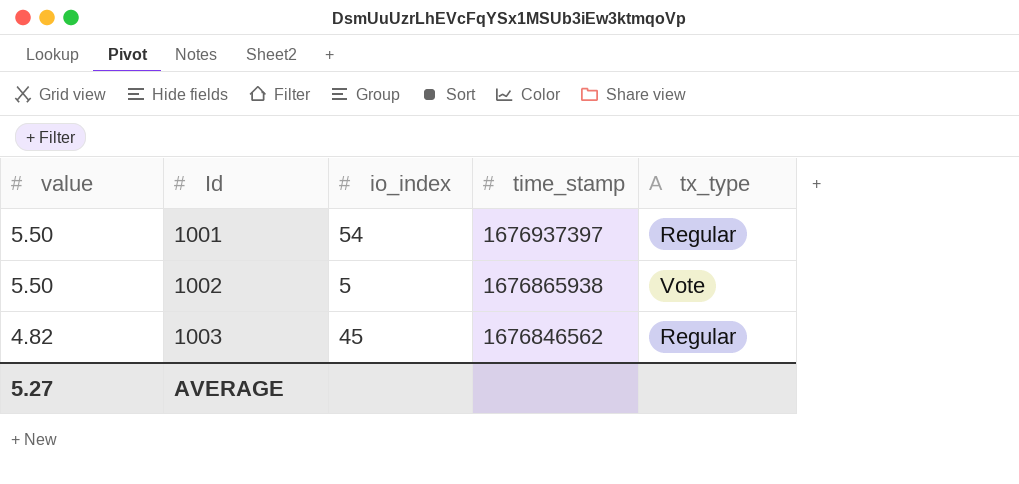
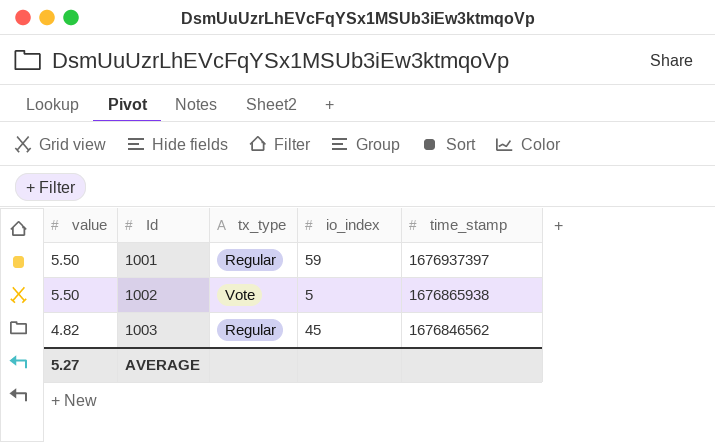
column tx_type | position: 5 -> 3
1001 | io_index: 54 -> 59

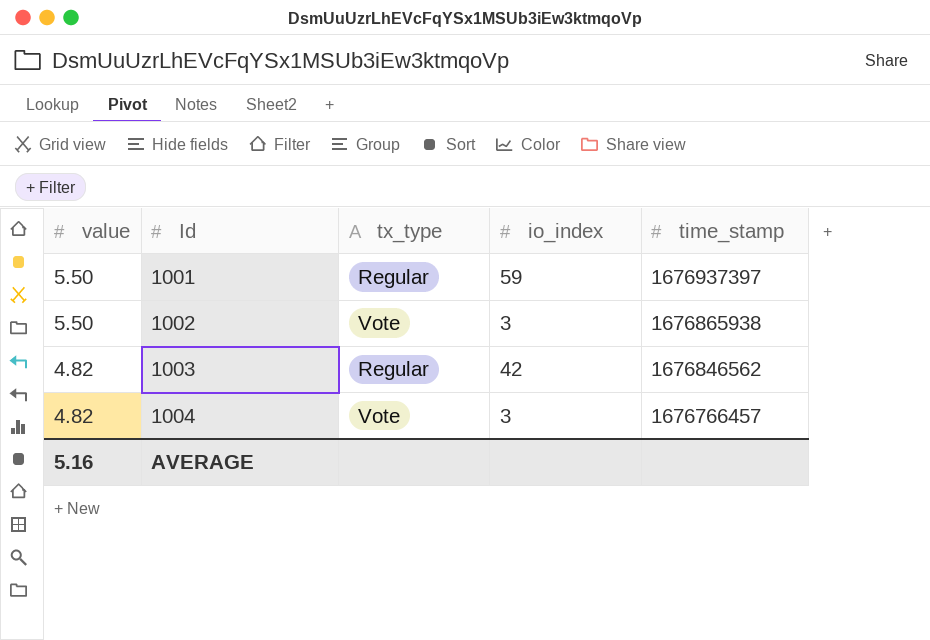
1002 | io_index: 5 -> 3
1003 | io_index: 45 -> 42
row 1004: none -> 4.82 | Vote | 3 | 1676766457
AVERAGE | value: 5.27 -> 5.16

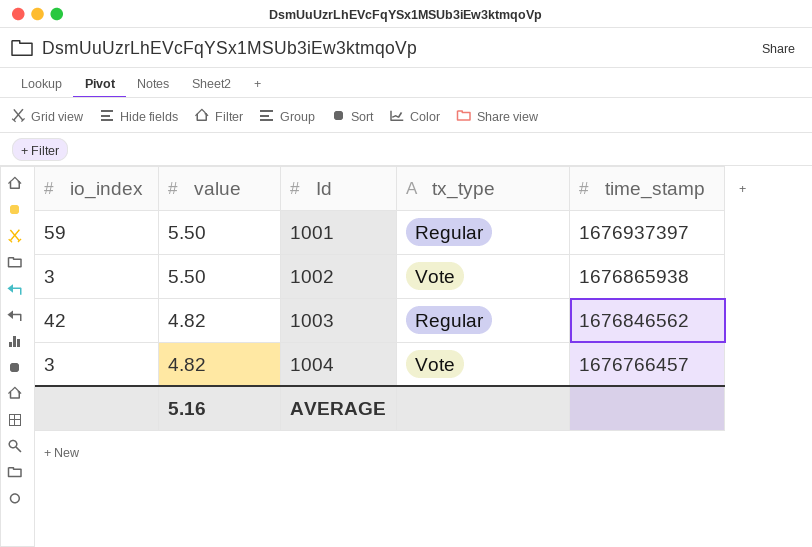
column io_index | position: 4 -> 1

